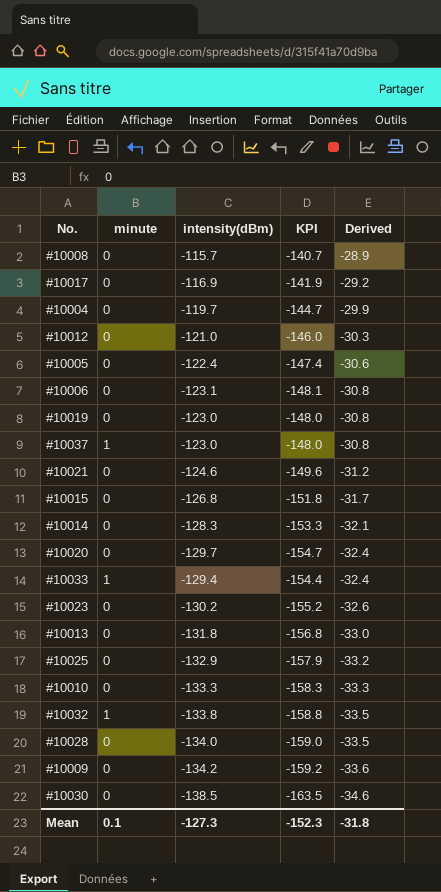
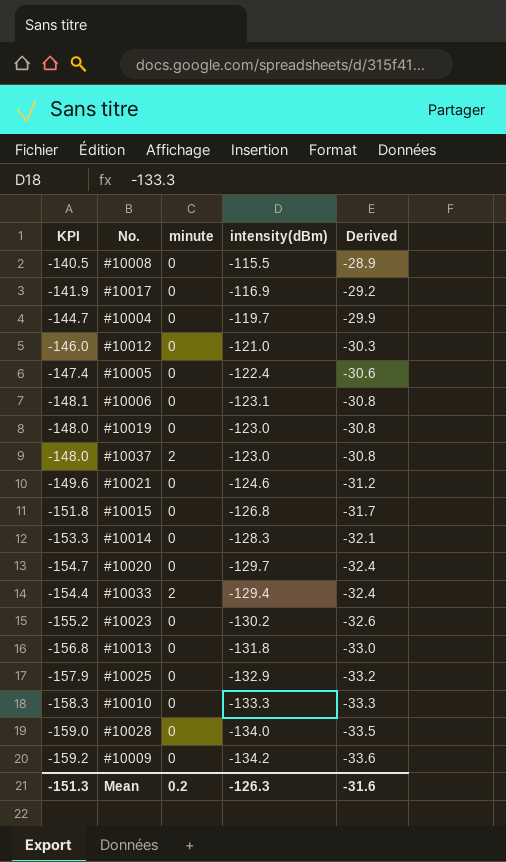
column KPI | position: 4 -> 1
row #10032: 1 | -133.8 | -158.8 | -33.5 -> none
row #10030: 0 | -138.5 | -163.5 | -34.6 -> none
#10008 | KPI: -140.7 -> -140.5
#10008 | intensity(dBm): -115.7 -> -115.5
#10037 | minute: 1 -> 2
#10033 | minute: 1 -> 2
Mean | KPI: -152.3 -> -151.3
Mean | minute: 0.1 -> 0.2
Mean | intensity(dBm): -127.3 -> -126.3
Mean | Derived: -31.8 -> -31.6

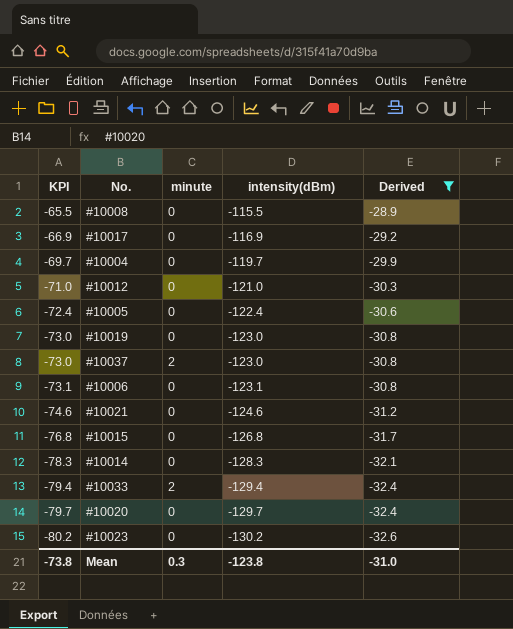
filter: none -> Derived >= -32.6
row order: Derived descending -> KPI descending
column KPI | formula: [intensity(dBm)] - 25 -> [intensity(dBm)] + 50
Mean | KPI: -151.3 -> -73.8
Mean | minute: 0.2 -> 0.3
Mean | intensity(dBm): -126.3 -> -123.8
Mean | Derived: -31.6 -> -31.0

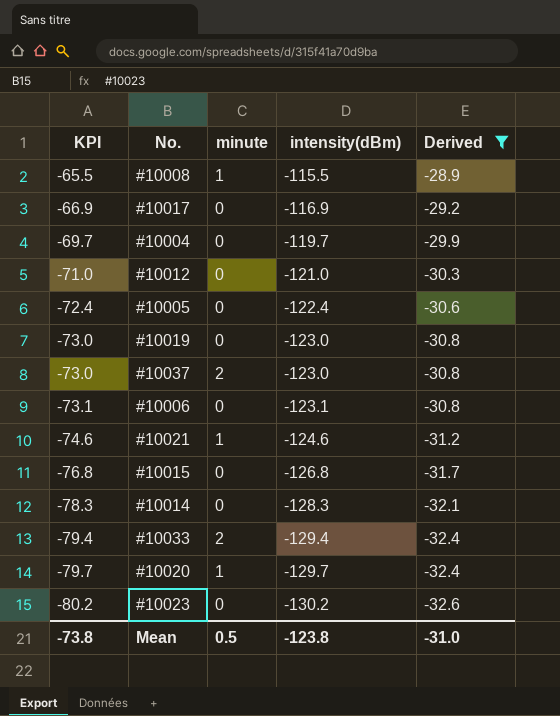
#10008 | minute: 0 -> 1
#10021 | minute: 0 -> 1
#10020 | minute: 0 -> 1
Mean | minute: 0.3 -> 0.5

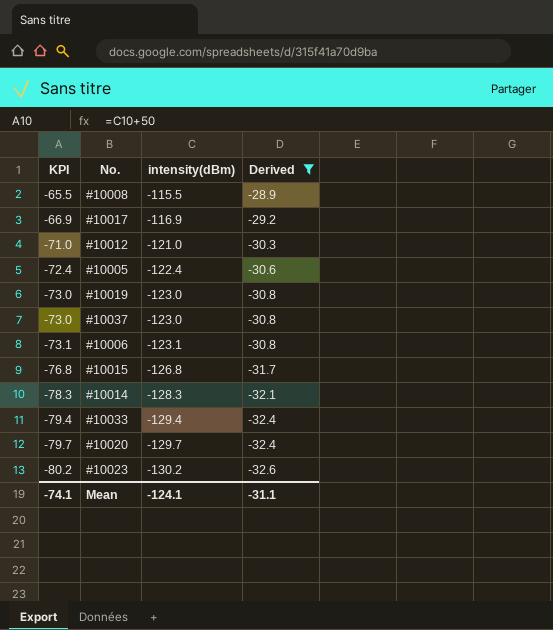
column minute | position: 3 -> none
row #10004: -69.7 | 0 | -119.7 | -29.9 -> none
row #10021: -74.6 | 1 | -124.6 | -31.2 -> none
Mean | KPI: -73.8 -> -74.1
Mean | intensity(dBm): -123.8 -> -124.1
Mean | Derived: -31.0 -> -31.1

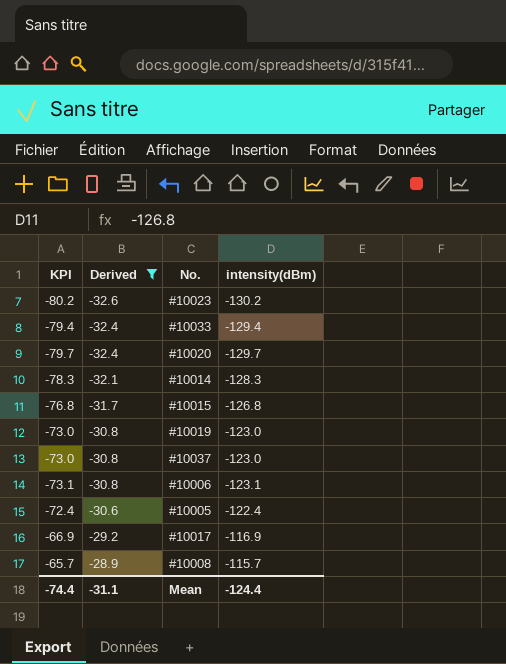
row order: KPI descending -> Derived ascending
column Derived | position: 4 -> 2
row #10012: -71.0 | -121.0 | -30.3 -> none
#10008 | KPI: -65.5 -> -65.7
#10008 | intensity(dBm): -115.5 -> -115.7
Mean | KPI: -74.1 -> -74.4
Mean | intensity(dBm): -124.1 -> -124.4

